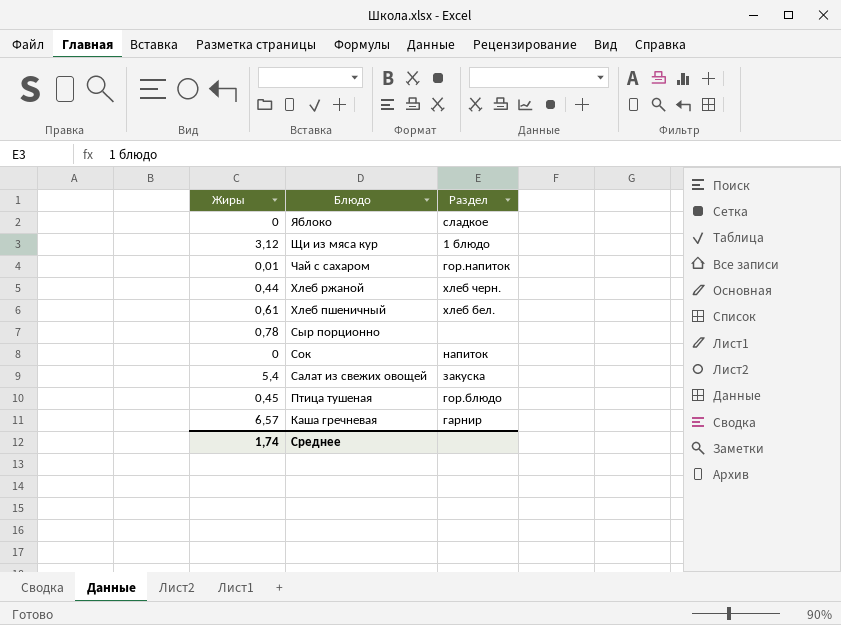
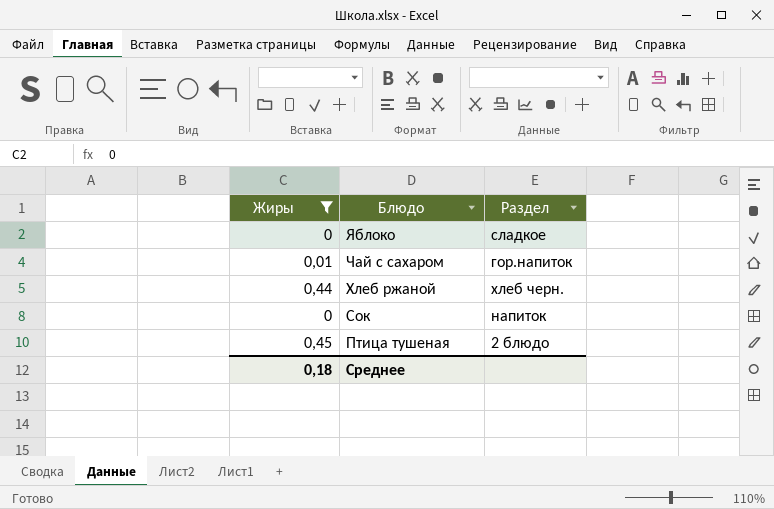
filter: none -> Жиры <= 0,45
Птица тушеная | Раздел: гор.блюдо -> 2 блюдо
Среднее | Жиры: 1,74 -> 0,18

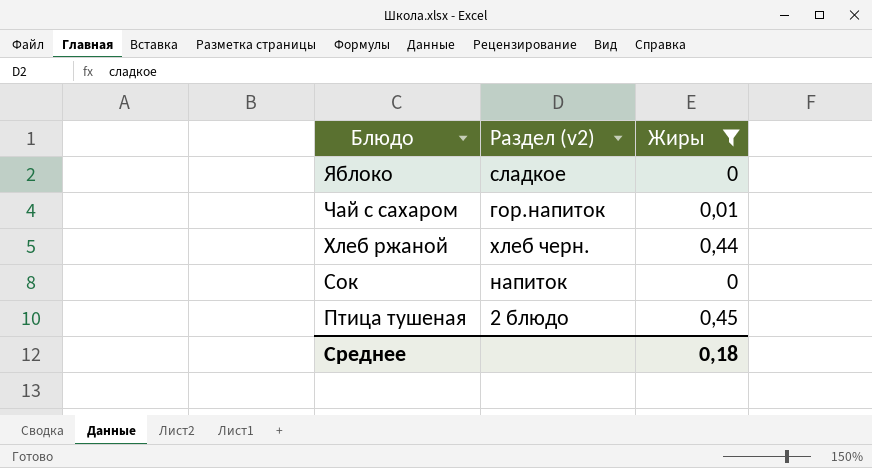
column name: Раздел -> Раздел (v2)
column Жиры | position: 1 -> 3

